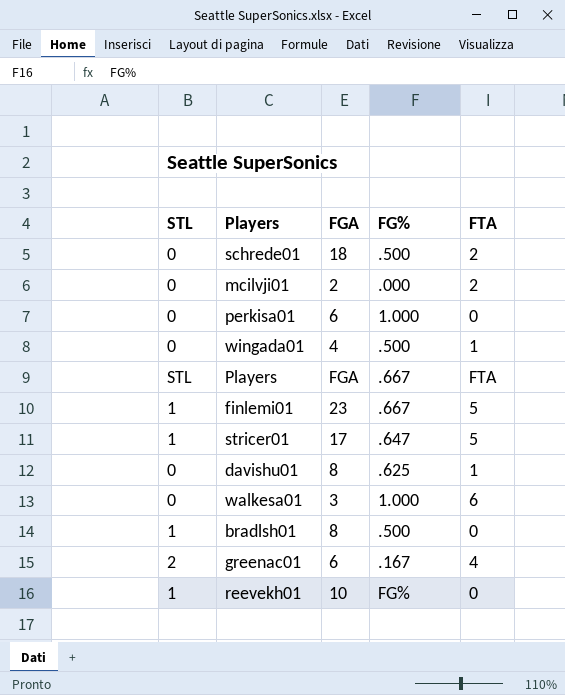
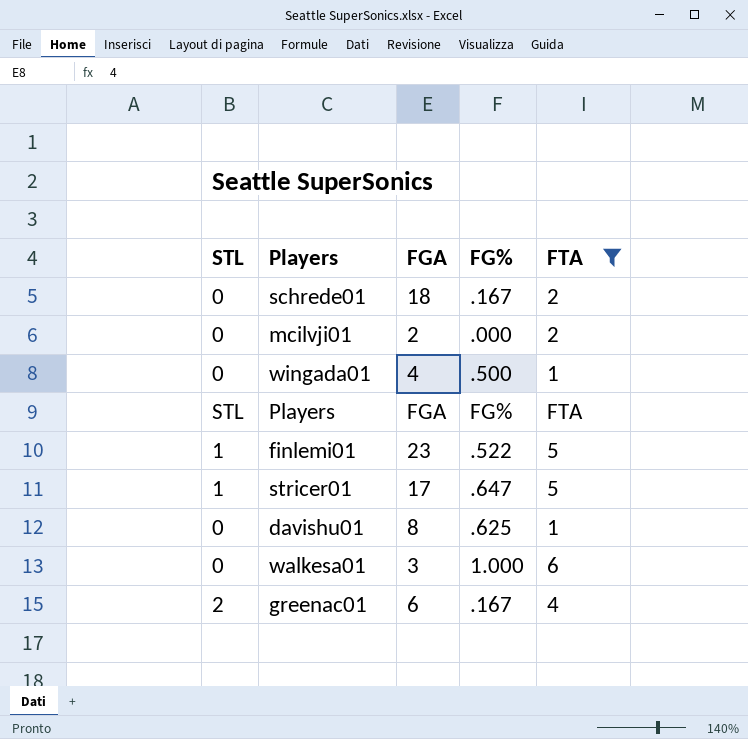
filter: none -> FTA != 0
schrede01 | FG%: .500 -> .167
Players | FG%: .667 -> FG%
finlemi01 | FG%: .667 -> .522

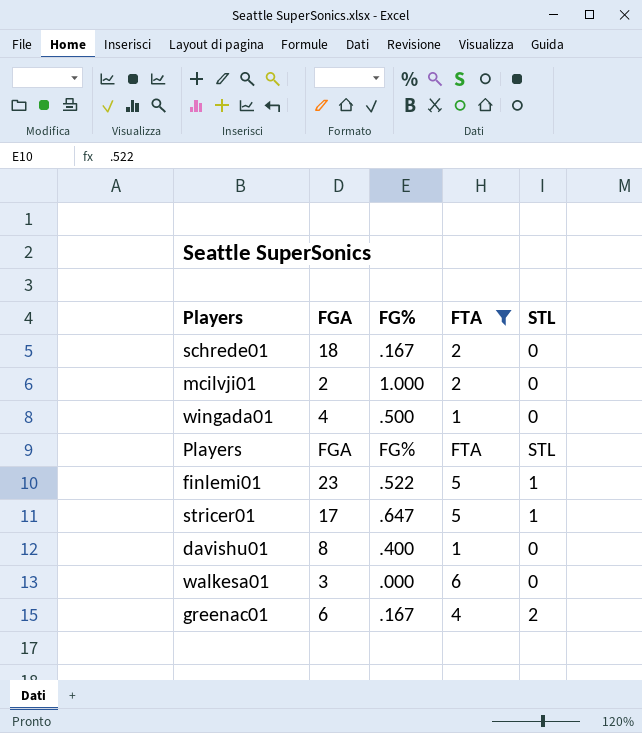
column STL | position: 1 -> 5
mcilvji01 | FG%: .000 -> 1.000
davishu01 | FG%: .625 -> .400
walkesa01 | FG%: 1.000 -> .000

